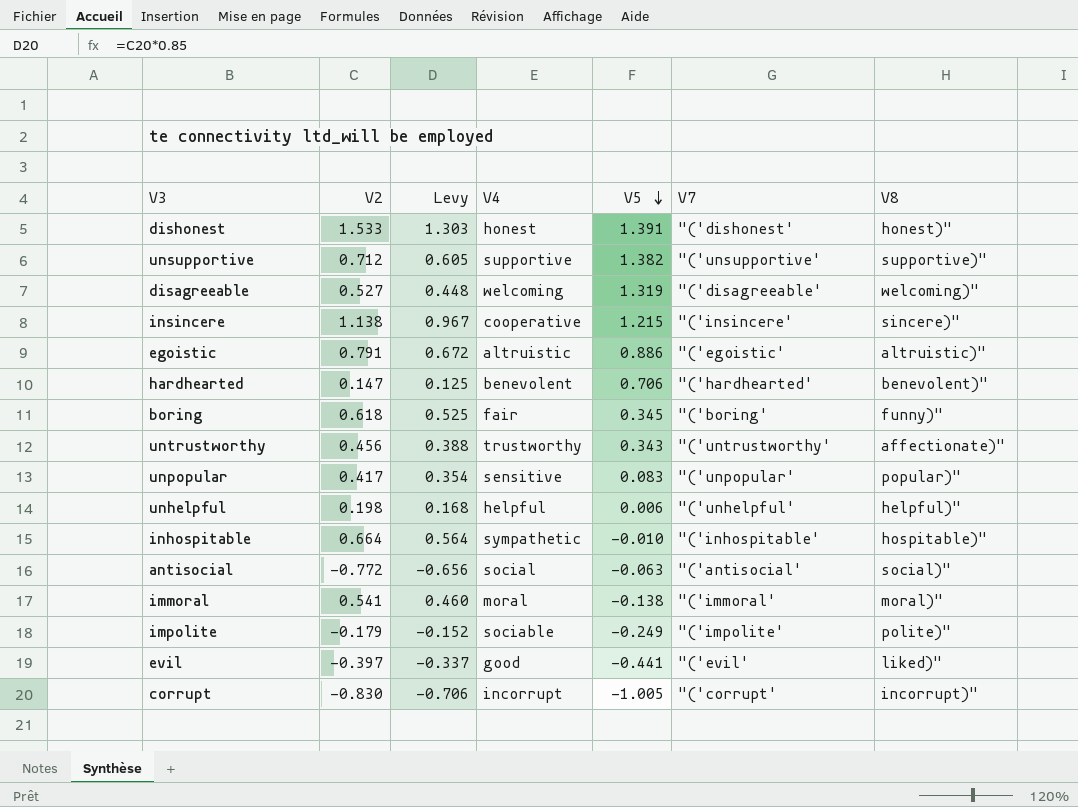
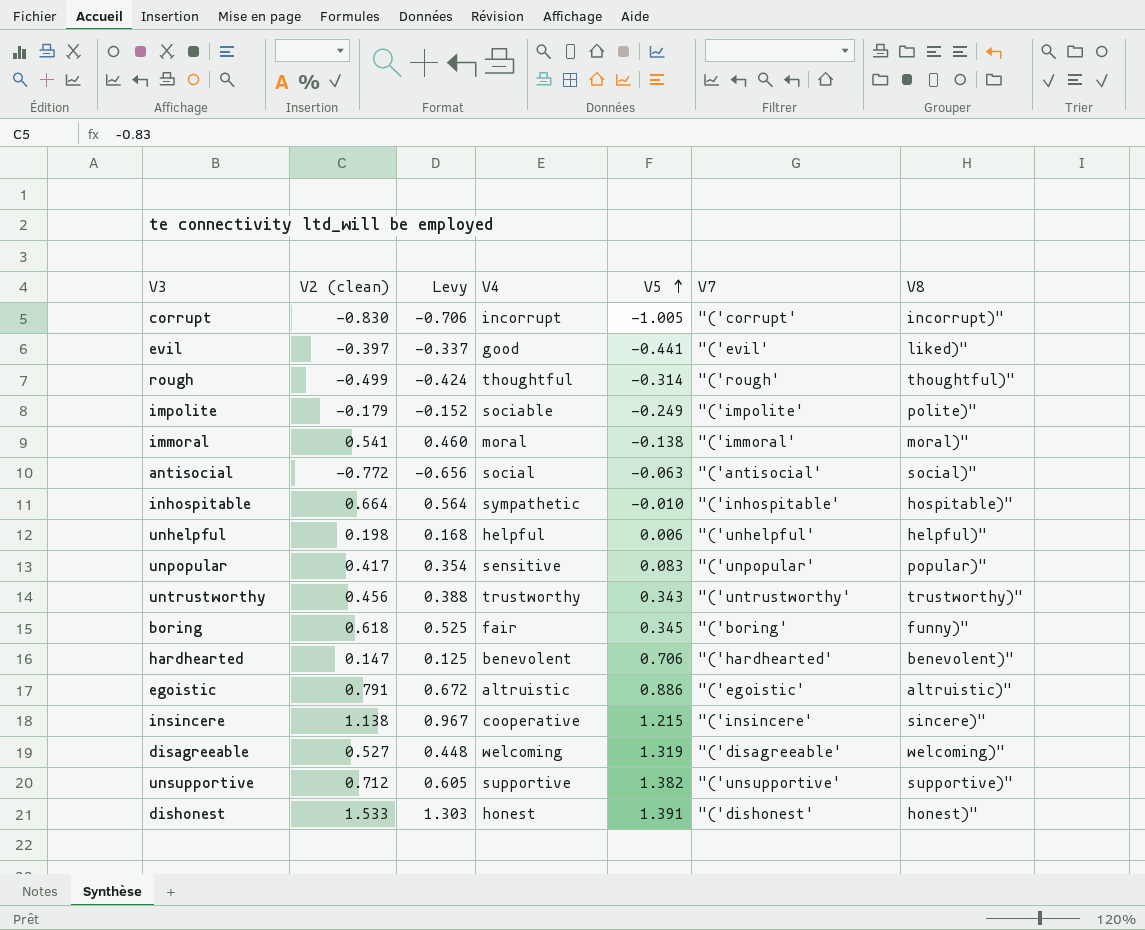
row order: V5 descending -> V5 ascending
column name: V2 -> V2 (clean)
row rough: none -> -0.499 | -0.424 | thoughtful | -0.314 | "('rough' | thoughtful)"
untrustworthy | V8: affectionate)" -> trustworthy)"

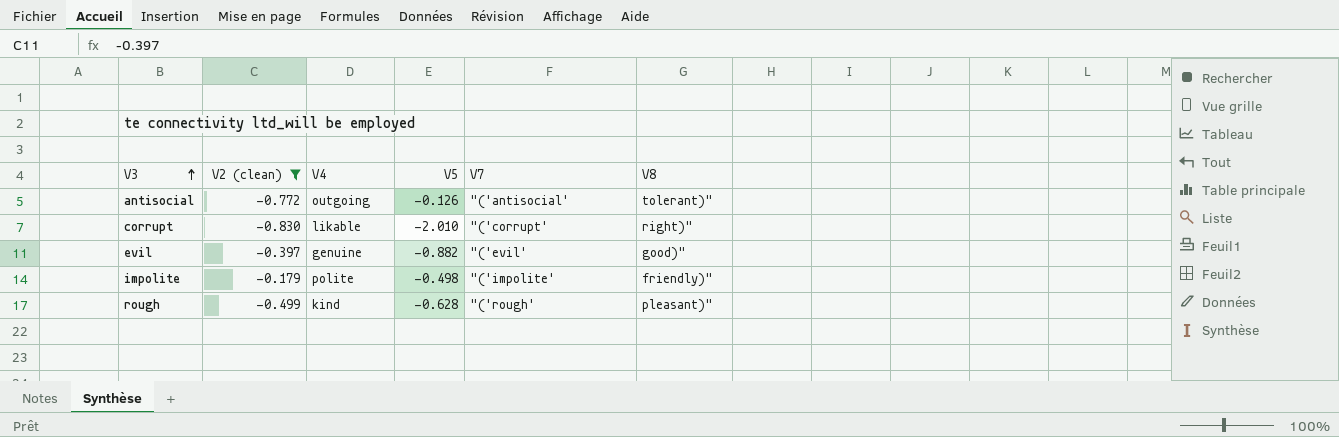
filter: none -> V2 (clean) <= -0.179
row order: V5 ascending -> V3 ascending
column Levy | formula: [V2 (clean)] * 0.85 -> none
antisocial | V4: social -> outgoing
antisocial | V5: -0.063 -> -0.126
antisocial | V8: social)" -> tolerant)"
corrupt | V4: incorrupt -> likable
corrupt | V5: -1.005 -> -2.010
corrupt | V8: incorrupt)" -> right)"
evil | V4: good -> genuine
evil | V5: -0.441 -> -0.882
evil | V8: liked)" -> good)"
impolite | V4: sociable -> polite
impolite | V5: -0.249 -> -0.498
impolite | V8: polite)" -> friendly)"
rough | V4: thoughtful -> kind
rough | V5: -0.314 -> -0.628
rough | V8: thoughtful)" -> pleasant)"

